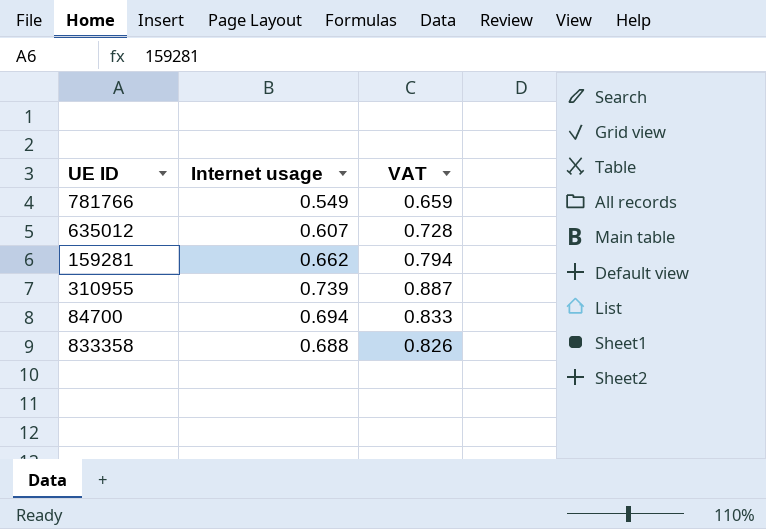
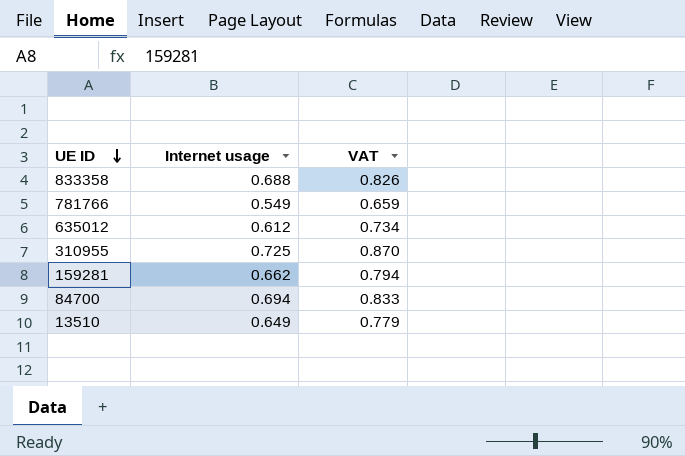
row order: none -> UE ID descending
635012 | Internet usage: 0.607 -> 0.612
635012 | VAT: 0.728 -> 0.734
310955 | Internet usage: 0.739 -> 0.725
310955 | VAT: 0.887 -> 0.870
row 13510: none -> 0.649 | 0.779

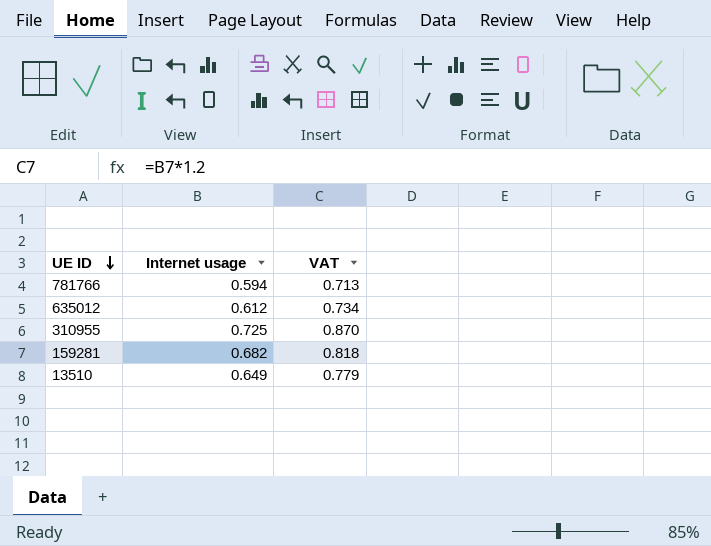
row 833358: 0.688 | 0.826 -> none
row 84700: 0.694 | 0.833 -> none
781766 | Internet usage: 0.549 -> 0.594
781766 | VAT: 0.659 -> 0.713
159281 | Internet usage: 0.662 -> 0.682
159281 | VAT: 0.794 -> 0.818

